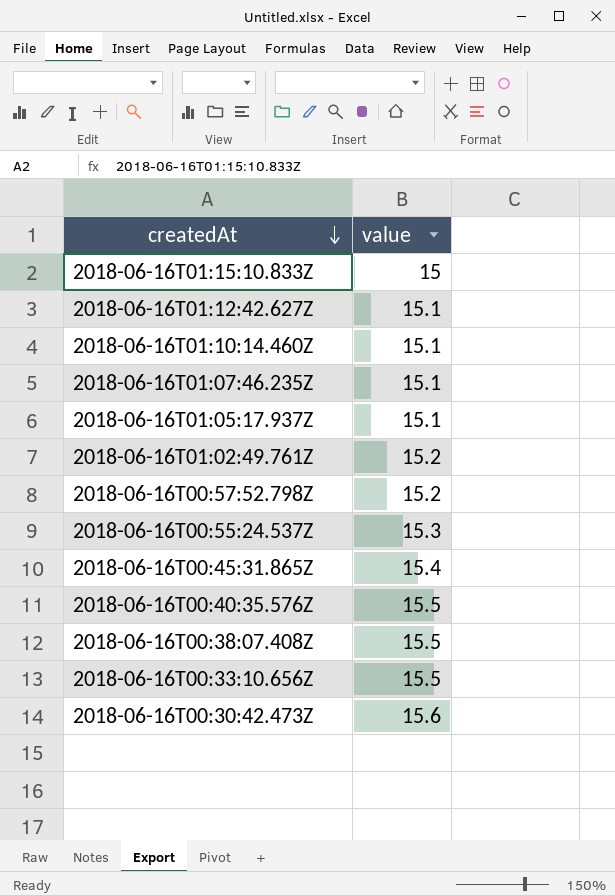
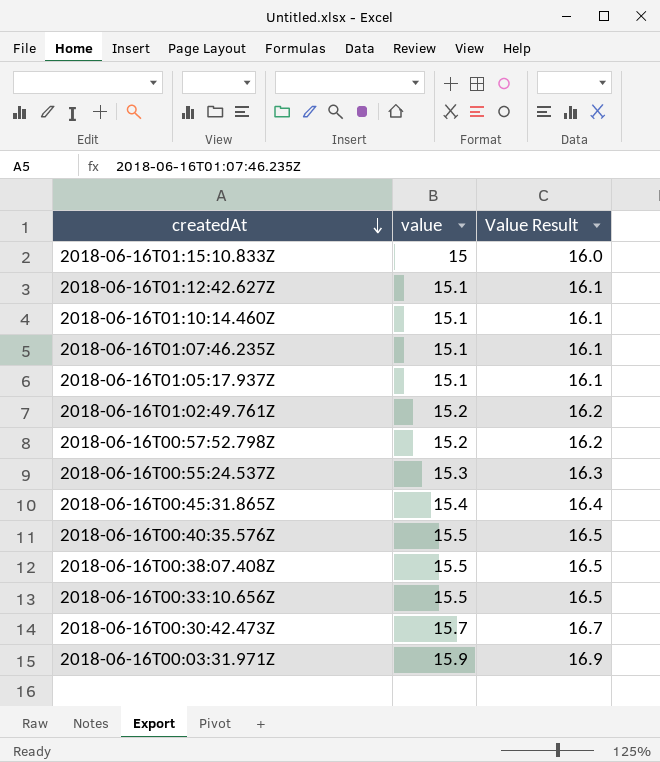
column Value Result | formula: none -> [value] + 1
2018-06-16T00:30:42.473Z | value: 15.6 -> 15.7
row 2018-06-16T00:03:31.971Z: none -> 15.9 | 16.9

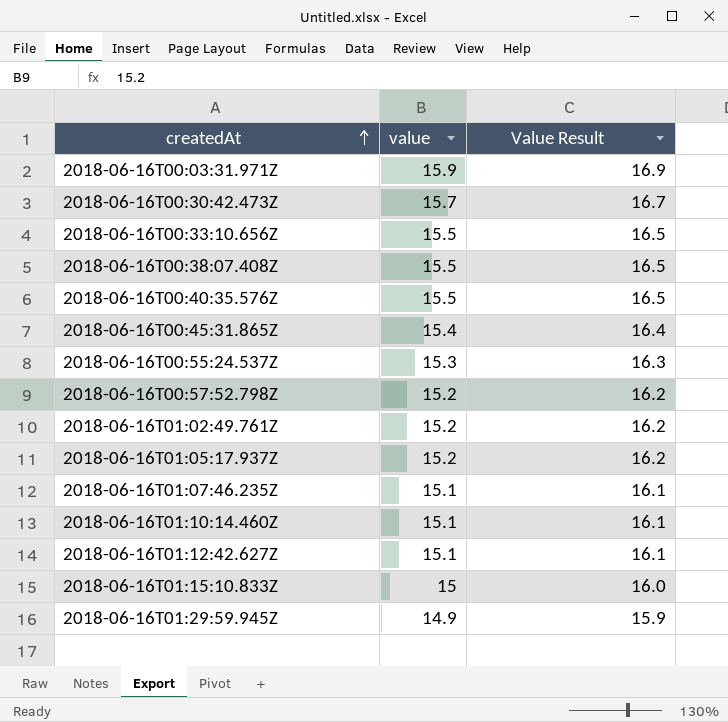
row order: createdAt descending -> createdAt ascending
2018-06-16T01:05:17.937Z | value: 15.1 -> 15.2
2018-06-16T01:05:17.937Z | Value Result: 16.1 -> 16.2
row 2018-06-16T01:29:59.945Z: none -> 14.9 | 15.9

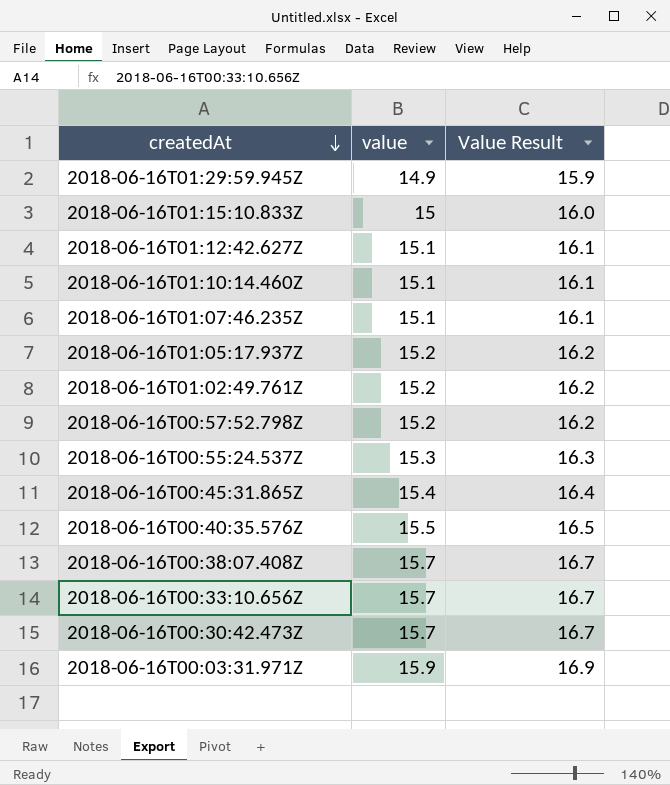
row order: createdAt ascending -> createdAt descending
2018-06-16T00:38:07.408Z | value: 15.5 -> 15.7
2018-06-16T00:38:07.408Z | Value Result: 16.5 -> 16.7
2018-06-16T00:33:10.656Z | value: 15.5 -> 15.7
2018-06-16T00:33:10.656Z | Value Result: 16.5 -> 16.7

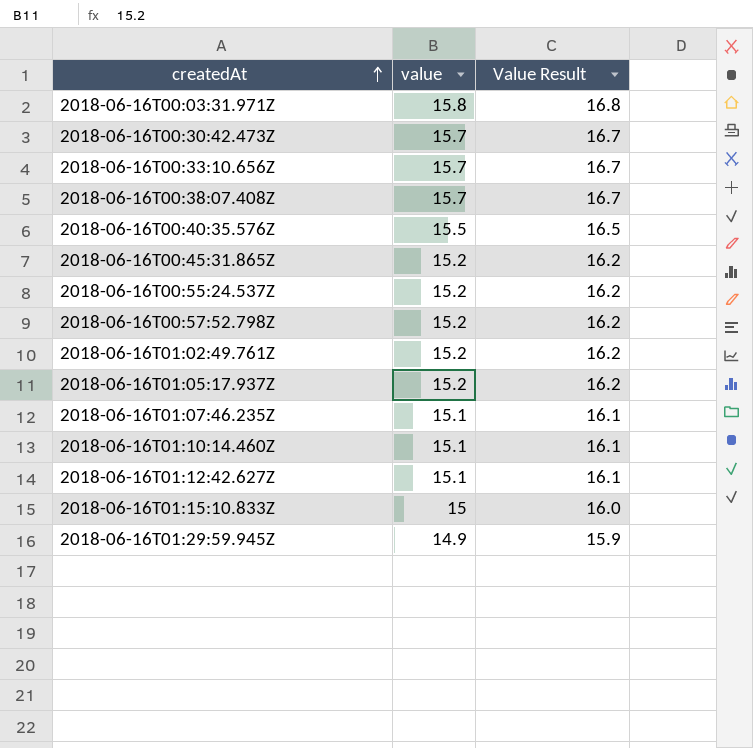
row order: createdAt descending -> createdAt ascending
2018-06-16T00:03:31.971Z | value: 15.9 -> 15.8
2018-06-16T00:03:31.971Z | Value Result: 16.9 -> 16.8
2018-06-16T00:45:31.865Z | value: 15.4 -> 15.2
2018-06-16T00:45:31.865Z | Value Result: 16.4 -> 16.2
2018-06-16T00:55:24.537Z | value: 15.3 -> 15.2
2018-06-16T00:55:24.537Z | Value Result: 16.3 -> 16.2

